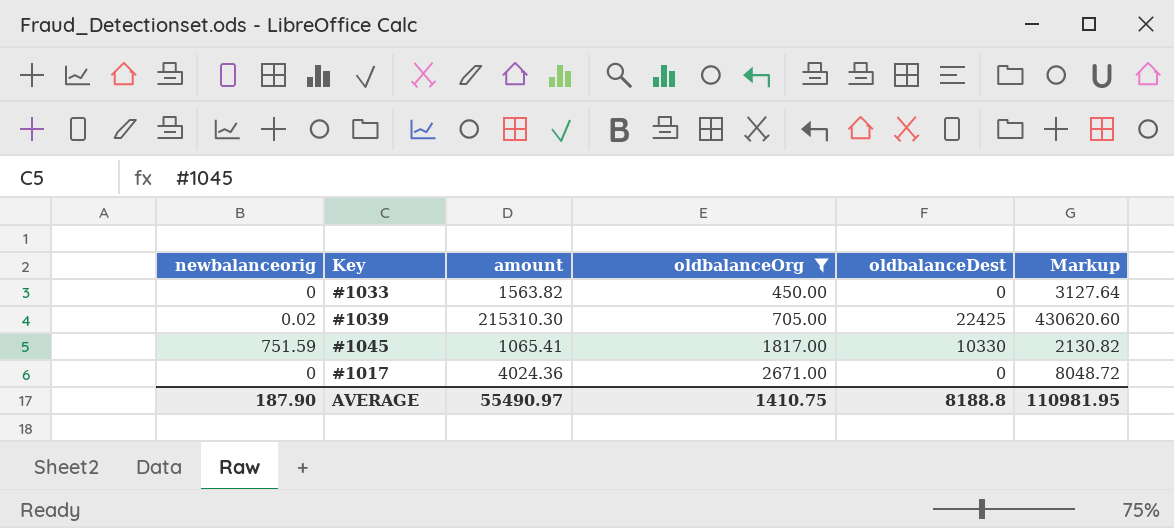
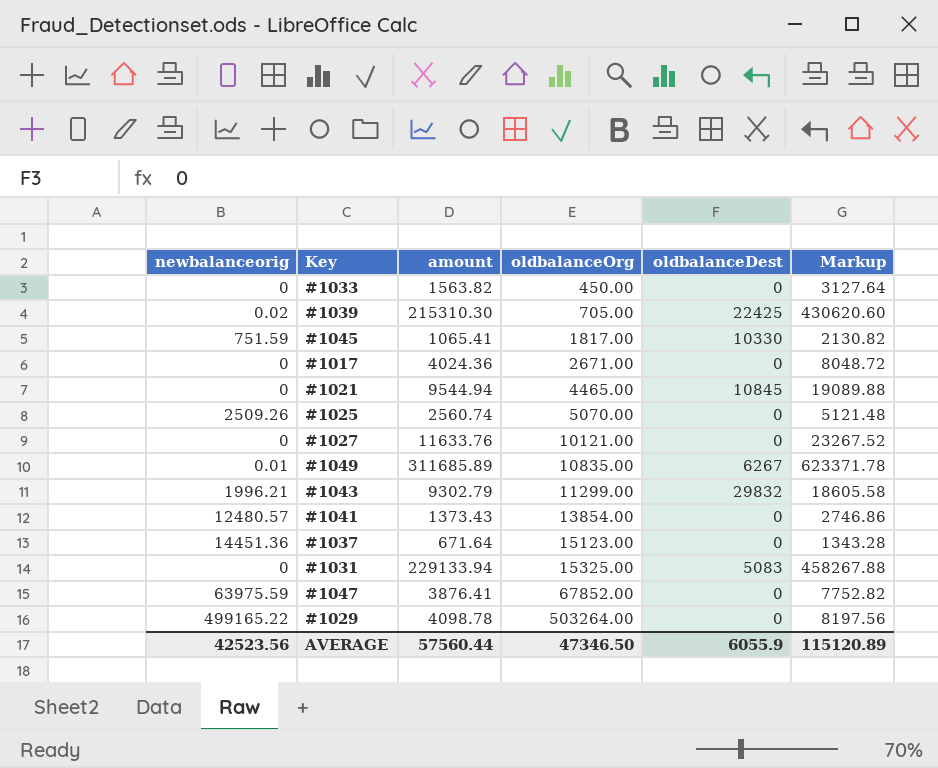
filter: oldbalanceOrg <= 2671.00 -> none
AVERAGE | newbalanceorig: 187.90 -> 42523.56
AVERAGE | amount: 55490.97 -> 57560.44
AVERAGE | oldbalanceOrg: 1410.75 -> 47346.50
AVERAGE | oldbalanceDest: 8188.8 -> 6055.9
AVERAGE | Markup: 110981.95 -> 115120.89

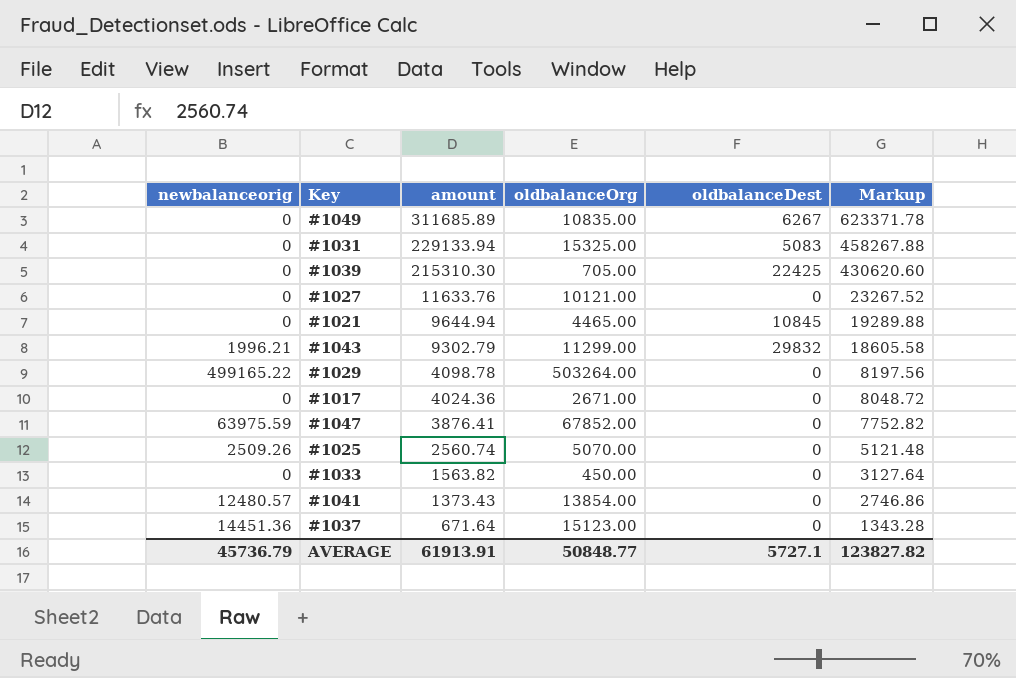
row order: oldbalanceOrg ascending -> amount descending
row #1045: 751.59 | 1065.41 | 1817.00 | 10330 | 2130.82 -> none
#1049 | newbalanceorig: 0.01 -> 0
#1039 | newbalanceorig: 0.02 -> 0
#1021 | amount: 9544.94 -> 9644.94
#1021 | Markup: 19089.88 -> 19289.88
AVERAGE | newbalanceorig: 42523.56 -> 45736.79
AVERAGE | amount: 57560.44 -> 61913.91
AVERAGE | oldbalanceOrg: 47346.50 -> 50848.77
AVERAGE | oldbalanceDest: 6055.9 -> 5727.1
AVERAGE | Markup: 115120.89 -> 123827.82

